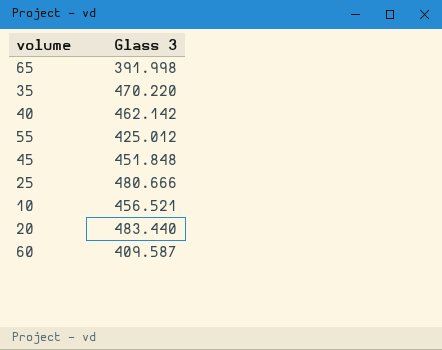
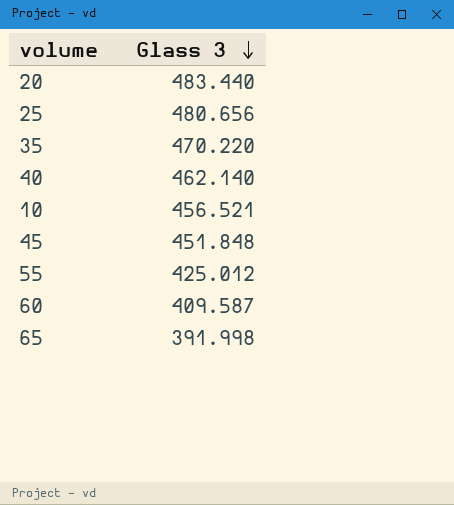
row order: none -> Glass 3 descending
25 | Glass 3: 480.666 -> 480.656
40 | Glass 3: 462.142 -> 462.140

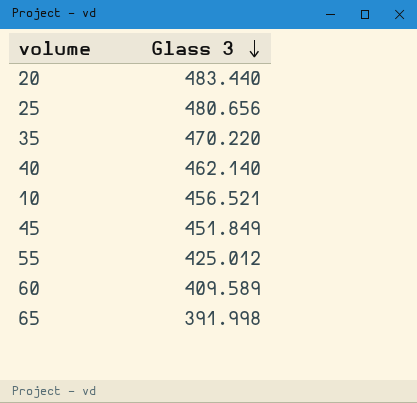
45 | Glass 3: 451.848 -> 451.849
60 | Glass 3: 409.587 -> 409.589

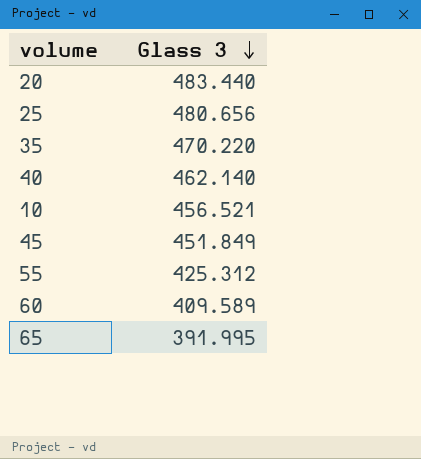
55 | Glass 3: 425.012 -> 425.312
65 | Glass 3: 391.998 -> 391.995

